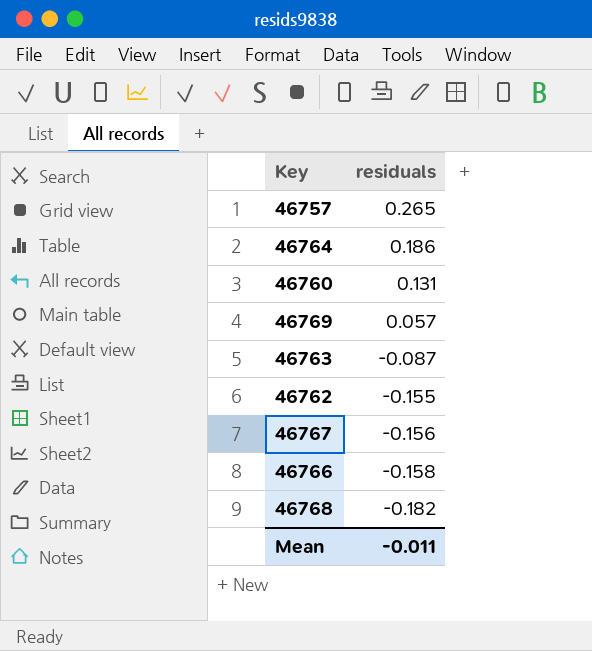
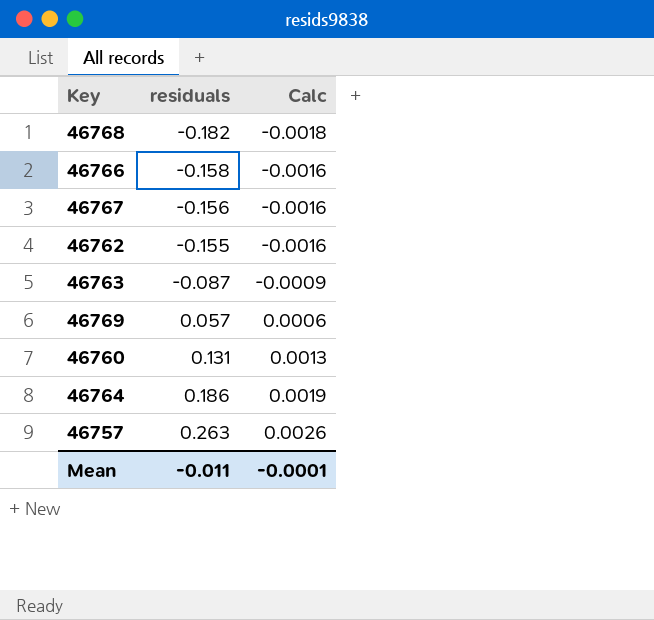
row order: residuals descending -> residuals ascending
column Calc | formula: none -> [residuals] * 0.01
46757 | residuals: 0.265 -> 0.263

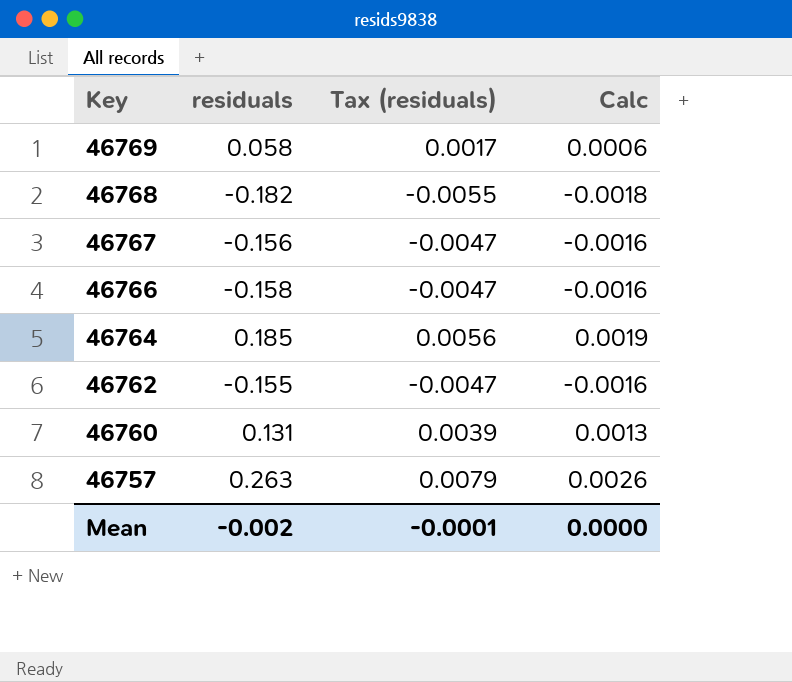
row order: residuals ascending -> Key descending
column Tax (residuals) | formula: none -> [residuals] * 0.03
row 46763: -0.087 | -0.0009 -> none
46769 | residuals: 0.057 -> 0.058
46764 | residuals: 0.186 -> 0.185
Mean | residuals: -0.011 -> -0.002
Mean | Calc: -0.0001 -> 0.0000

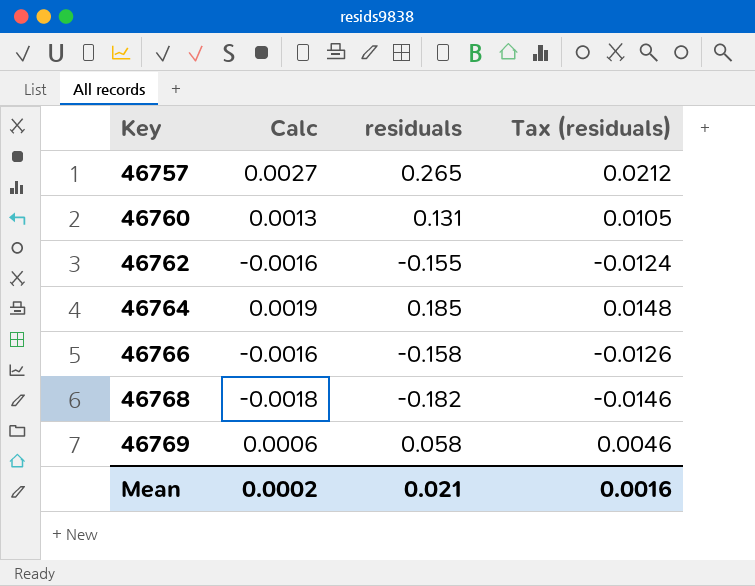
row order: Key descending -> Key ascending
column Calc | position: 4 -> 2
column Tax (residuals) | formula: [residuals] * 0.03 -> [residuals] * 0.08
row 46767: -0.156 | -0.0047 | -0.0016 -> none
46757 | Calc: 0.0026 -> 0.0027
46757 | residuals: 0.263 -> 0.265
Mean | Calc: 0.0000 -> 0.0002
Mean | residuals: -0.002 -> 0.021
Mean | Tax (residuals): -0.0001 -> 0.0016

